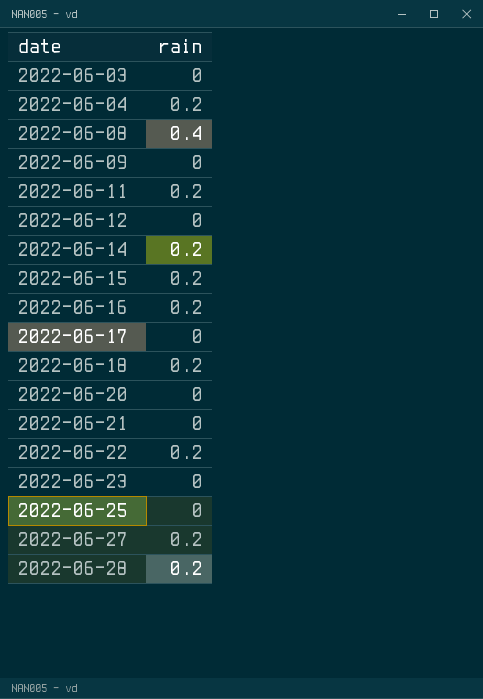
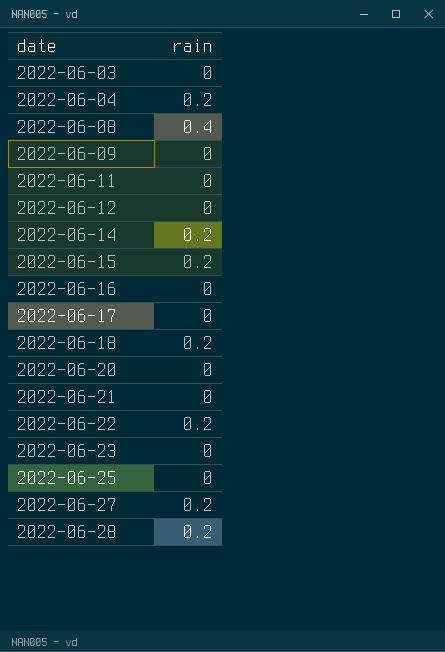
2022-06-11 | rain: 0.2 -> 0
2022-06-16 | rain: 0.2 -> 0

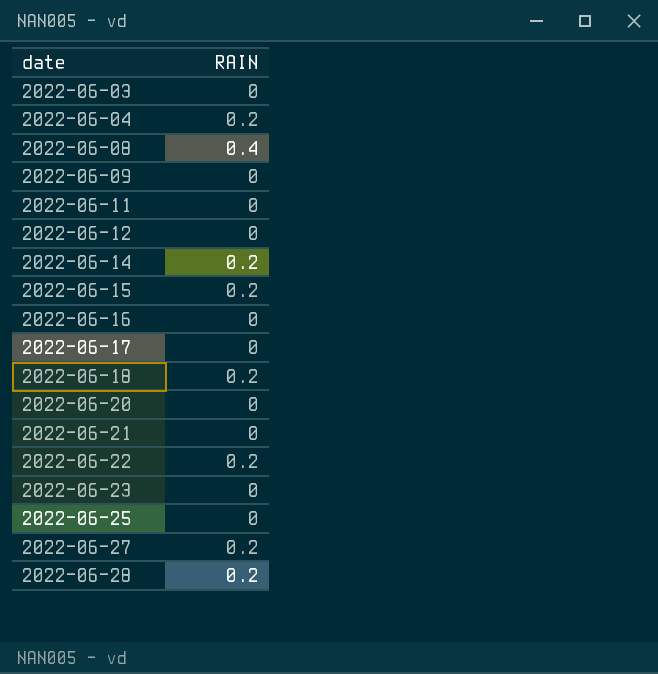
column name: rain -> RAIN

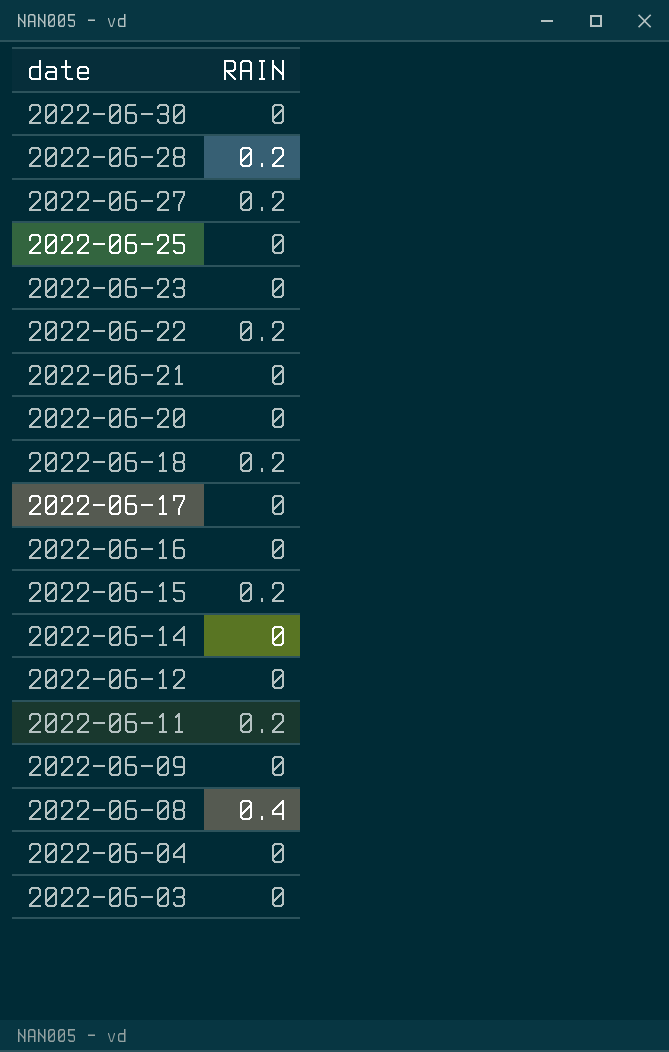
row order: date ascending -> date descending
row 2022-06-30: none -> 0
2022-06-14 | RAIN: 0.2 -> 0
2022-06-11 | RAIN: 0 -> 0.2
2022-06-04 | RAIN: 0.2 -> 0

